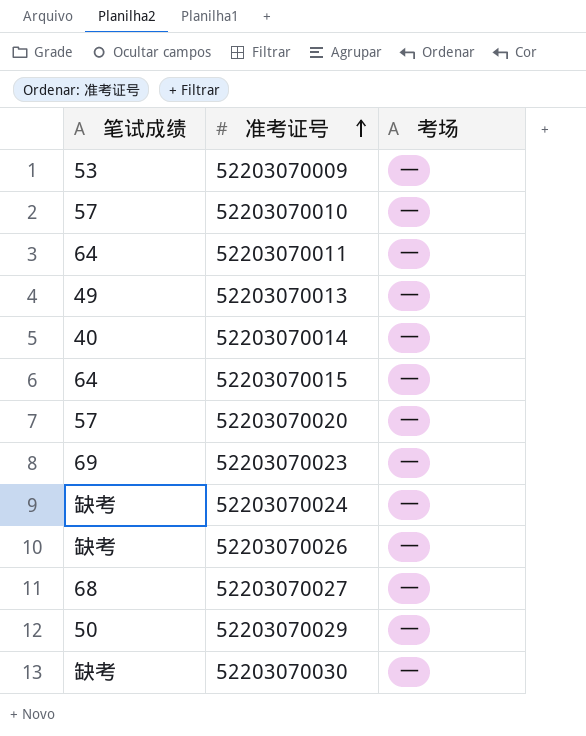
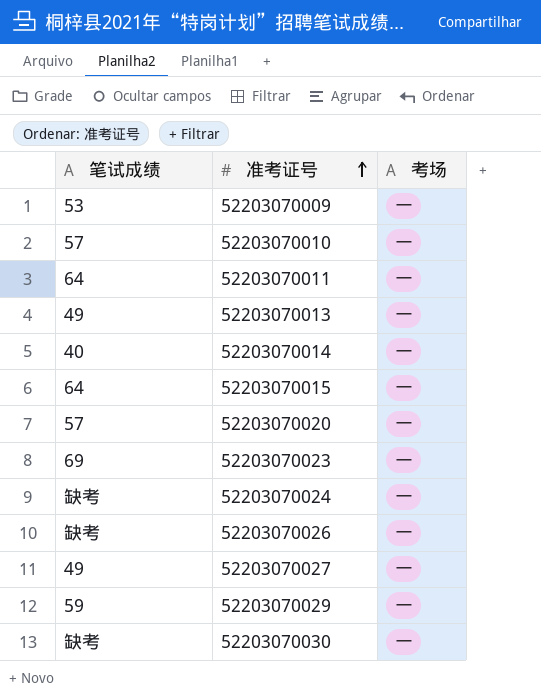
52203070027 | 笔试成绩: 68 -> 49
52203070029 | 笔试成绩: 50 -> 59

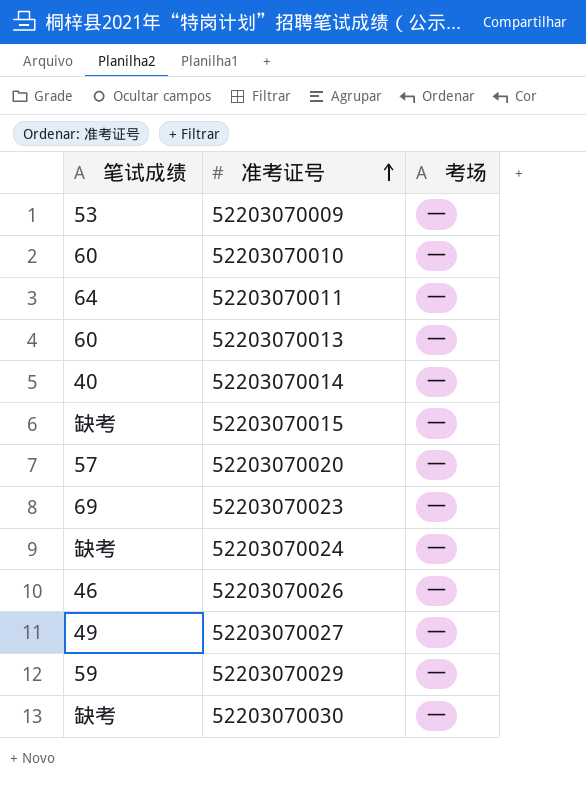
52203070010 | 笔试成绩: 57 -> 60
52203070013 | 笔试成绩: 49 -> 60
52203070015 | 笔试成绩: 64 -> 缺考
52203070026 | 笔试成绩: 缺考 -> 46

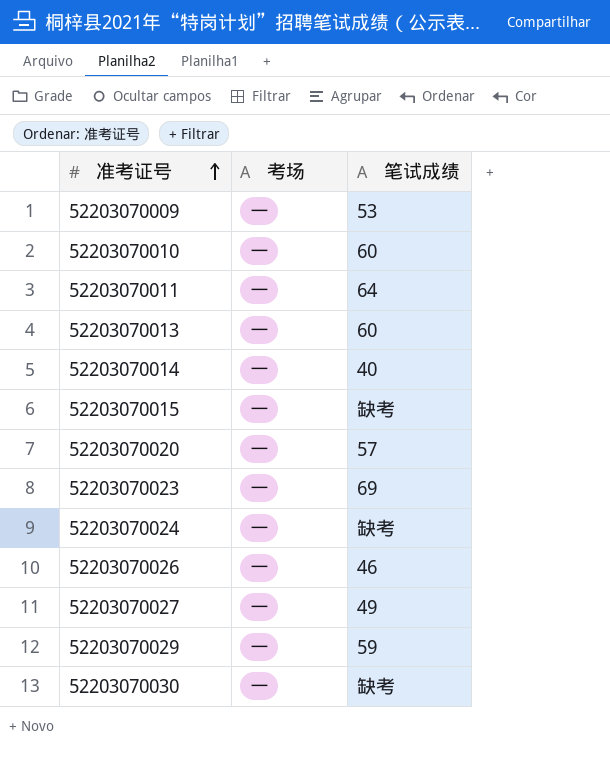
column 笔试成绩 | position: 1 -> 3

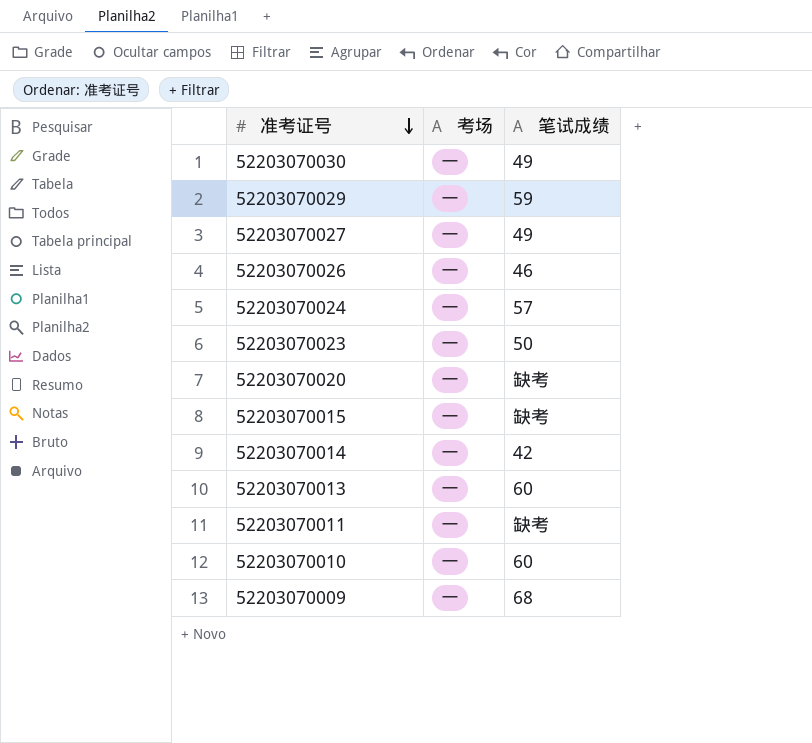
row order: 准考证号 ascending -> 准考证号 descending
52203070030 | 笔试成绩: 缺考 -> 49
52203070024 | 笔试成绩: 缺考 -> 57
52203070023 | 笔试成绩: 69 -> 50
52203070020 | 笔试成绩: 57 -> 缺考
52203070014 | 笔试成绩: 40 -> 42
52203070011 | 笔试成绩: 64 -> 缺考
52203070009 | 笔试成绩: 53 -> 68

